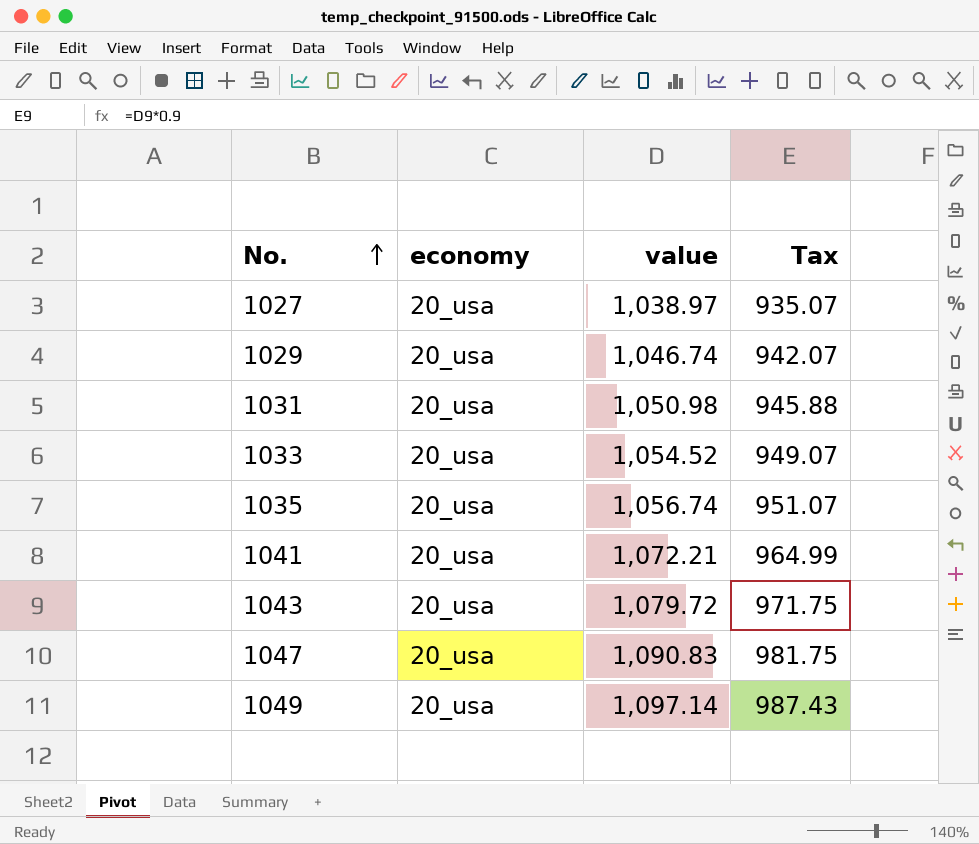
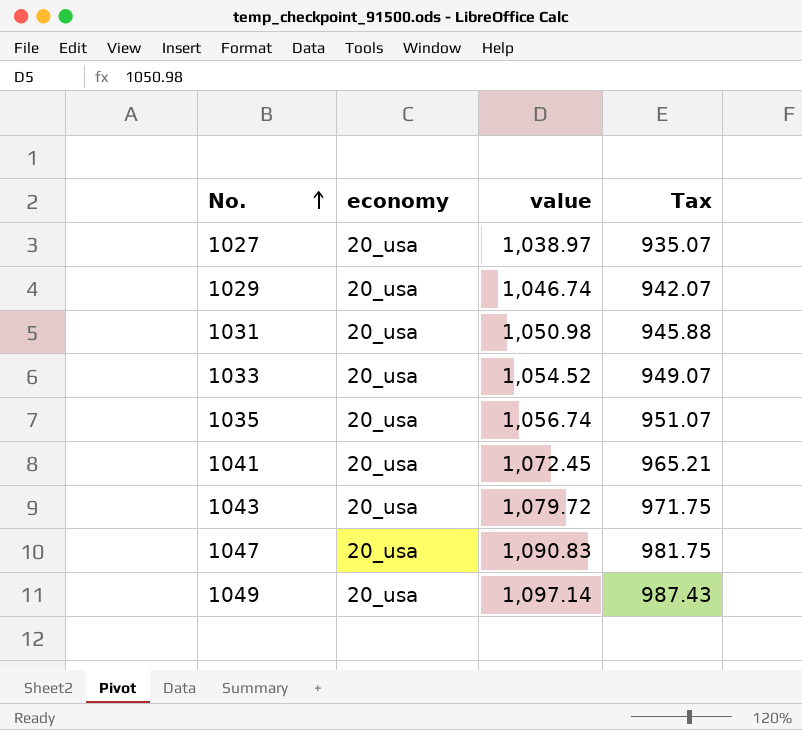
1041 | value: 1,072.21 -> 1,072.45
1041 | Tax: 964.99 -> 965.21

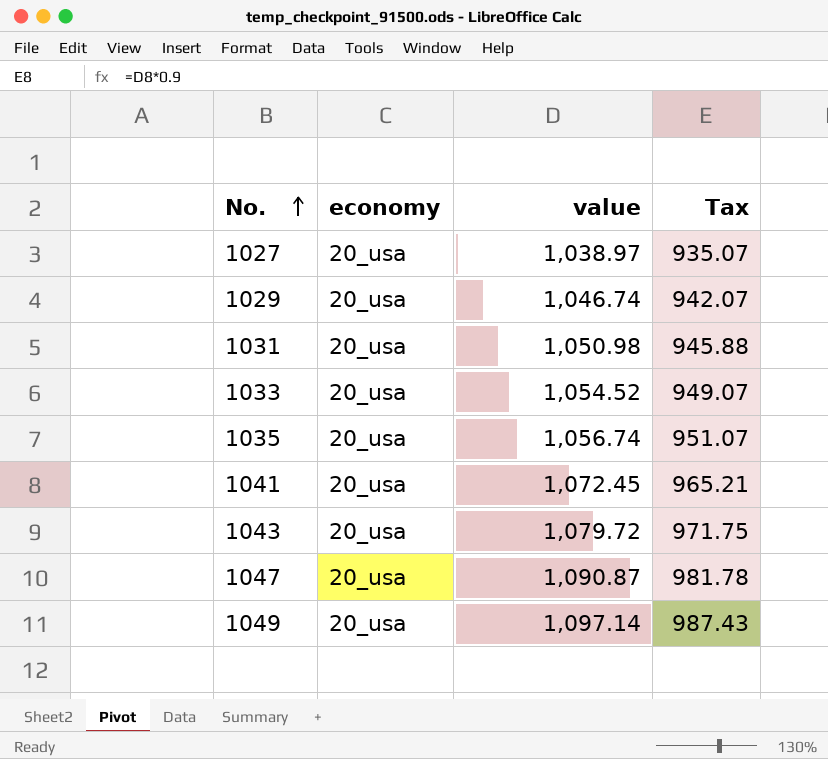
1047 | value: 1,090.83 -> 1,090.87
1047 | Tax: 981.75 -> 981.78

